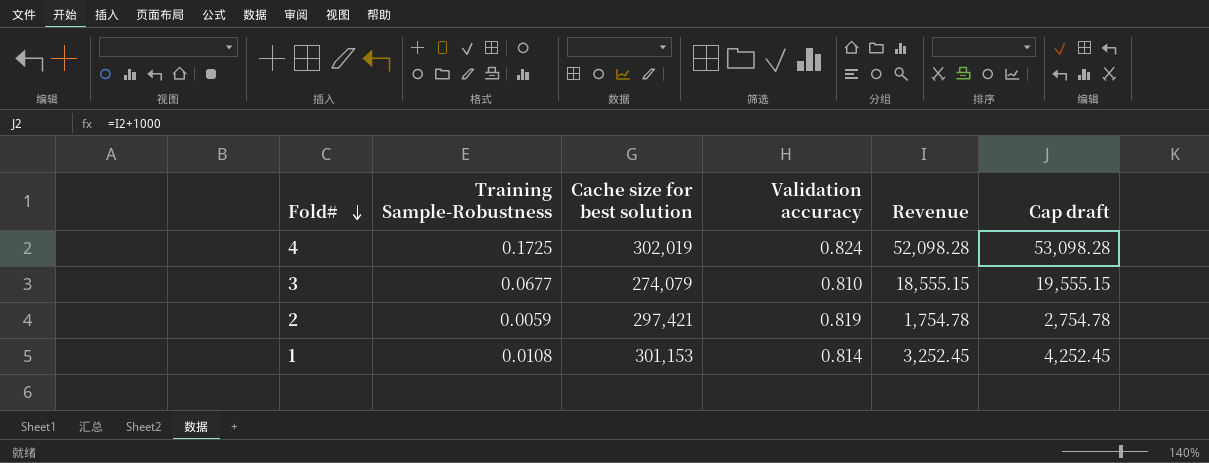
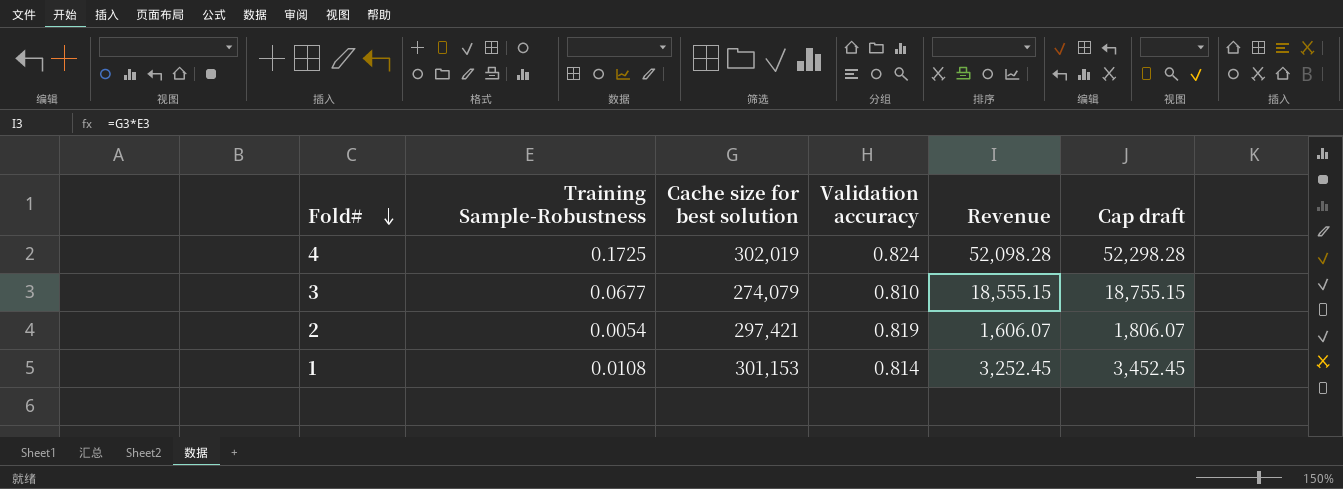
column Cap draft | formula: [Revenue] + 1000 -> [Revenue] + 200
2 | Training Sample-Robustness: 0.0059 -> 0.0054
2 | Revenue: 1,754.78 -> 1,606.07

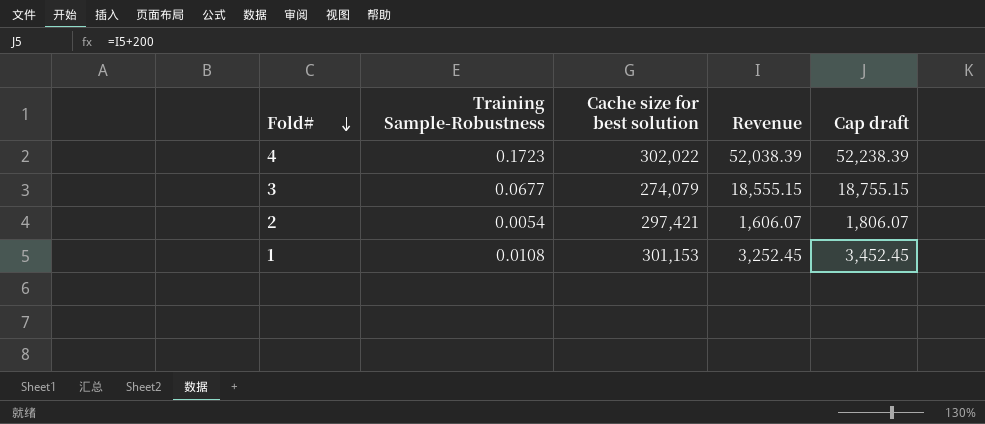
column Validation accuracy | position: 4 -> none
4 | Training Sample-Robustness: 0.1725 -> 0.1723
4 | Cache size for best solution: 302,019 -> 302,022
4 | Revenue: 52,098.28 -> 52,038.39
4 | Cap draft: 52,298.28 -> 52,238.39

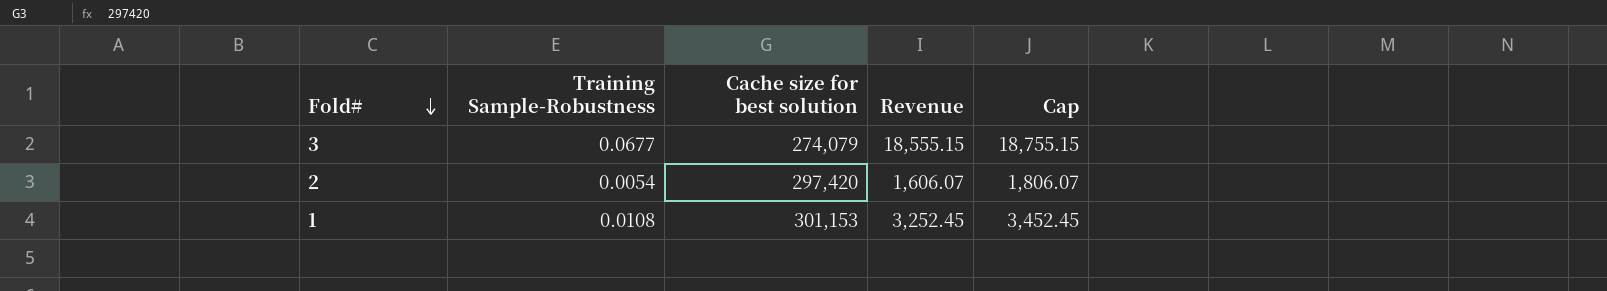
column name: Cap draft -> Cap
row 4: 0.1723 | 302,022 | 52,038.39 | 52,238.39 -> none
2 | Cache size for best solution: 297,421 -> 297,420

